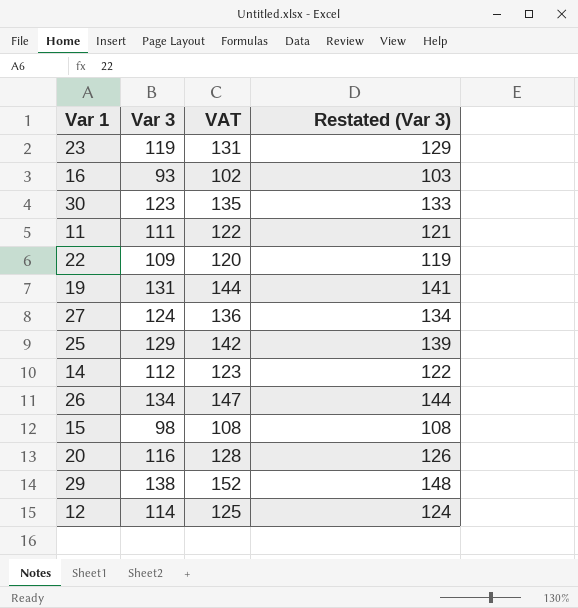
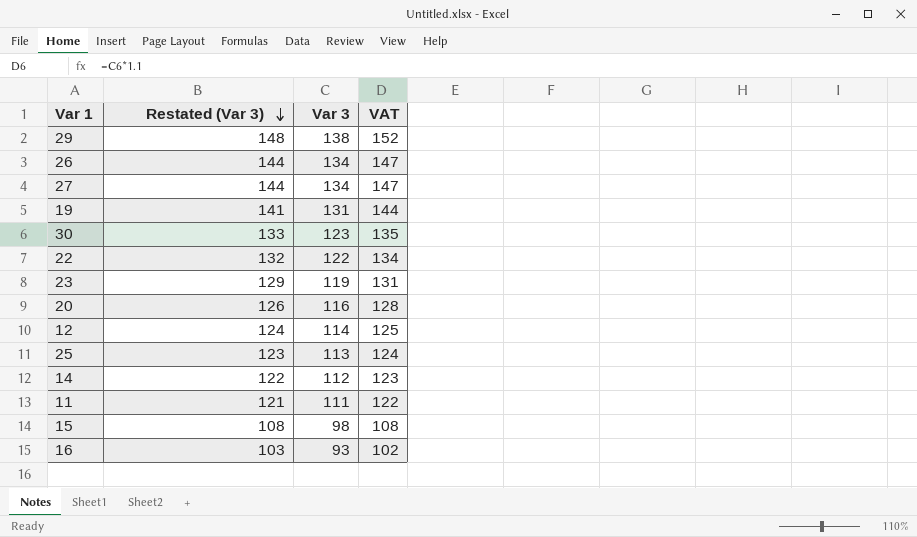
row order: none -> Restated (Var 3) descending
column Restated (Var 3) | position: 4 -> 2
27 | Restated (Var 3): 134 -> 144
27 | Var 3: 124 -> 134
27 | VAT: 136 -> 147
22 | Restated (Var 3): 119 -> 132
22 | Var 3: 109 -> 122
22 | VAT: 120 -> 134
25 | Restated (Var 3): 139 -> 123
25 | Var 3: 129 -> 113
25 | VAT: 142 -> 124

